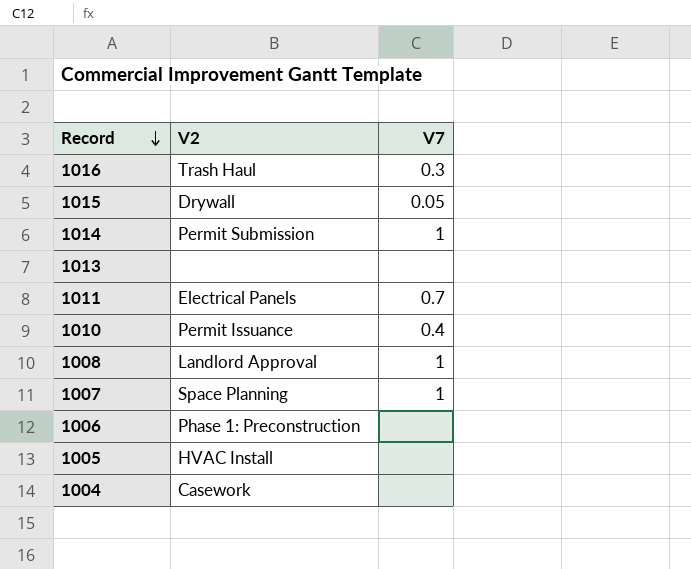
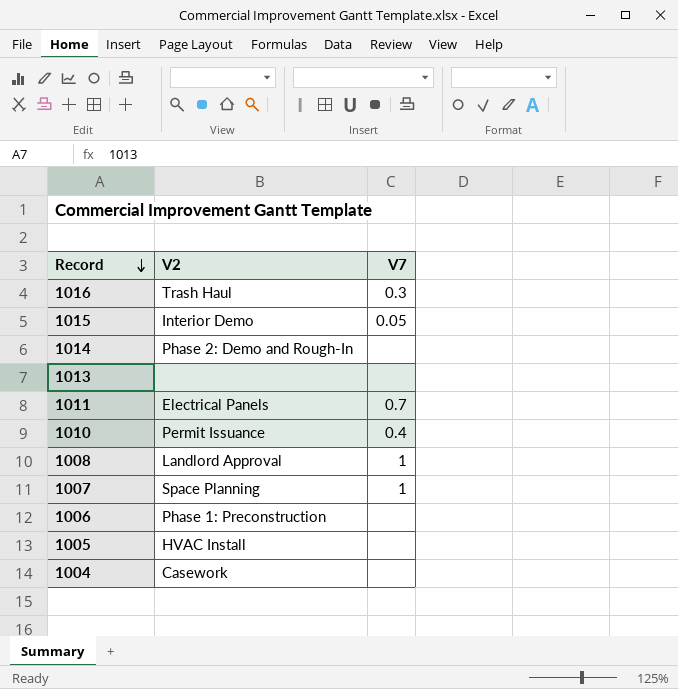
1015 | V2: Drywall -> Interior Demo
1014 | V2: Permit Submission -> Phase 2: Demo and Rough-In
1014 | V7: 1 -> none

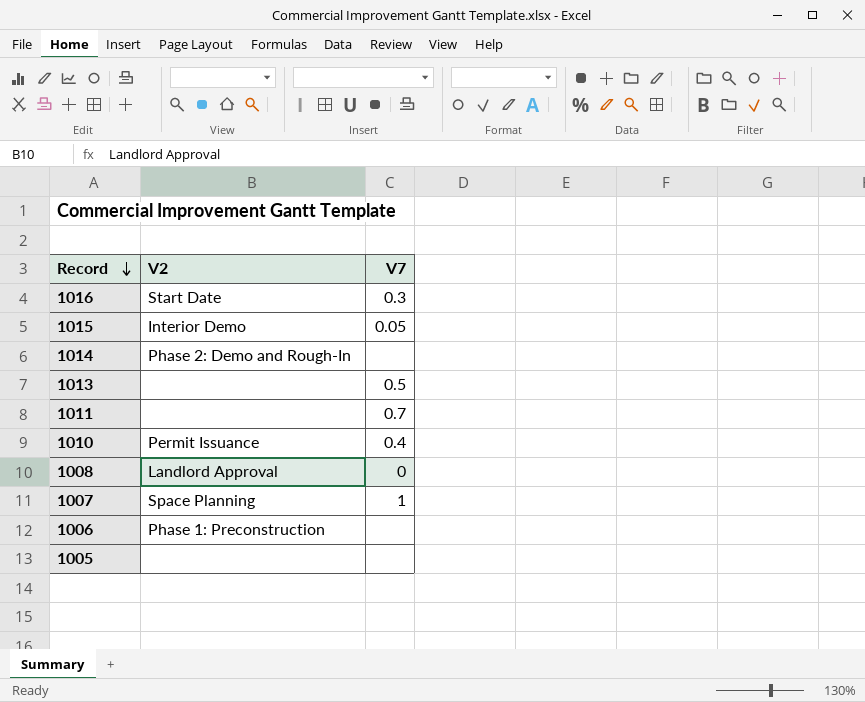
row 1004: Casework | none -> none
1016 | V2: Trash Haul -> Start Date
1013 | V7: none -> 0.5
1011 | V2: Electrical Panels -> none
1008 | V7: 1 -> 0
1005 | V2: HVAC Install -> none

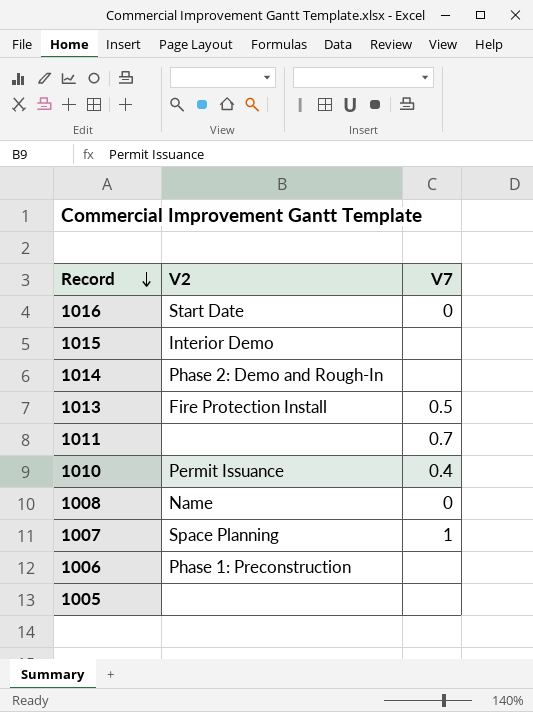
1016 | V7: 0.3 -> 0
1015 | V7: 0.05 -> none
1013 | V2: none -> Fire Protection Install
1008 | V2: Landlord Approval -> Name

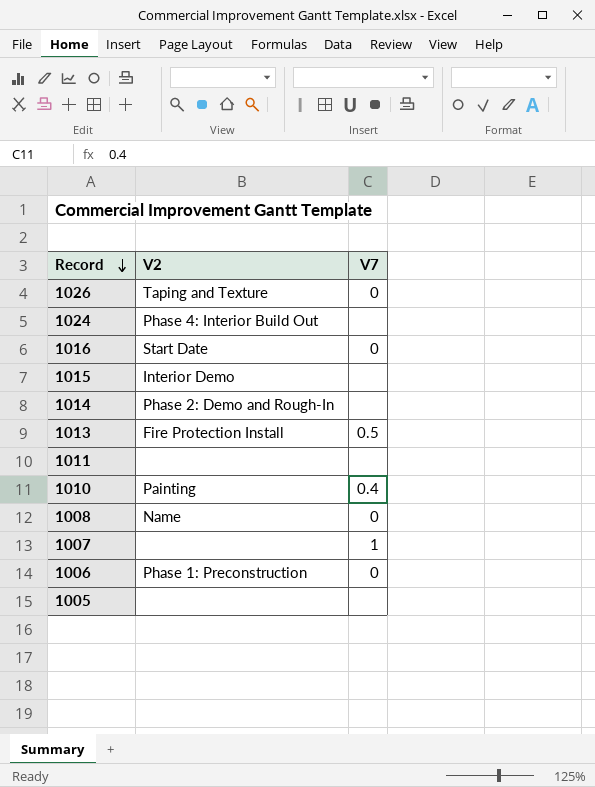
row 1026: none -> Taping and Texture | 0
row 1024: none -> Phase 4: Interior Build Out | none
1011 | V7: 0.7 -> none
1010 | V2: Permit Issuance -> Painting
1007 | V2: Space Planning -> none
1006 | V7: none -> 0

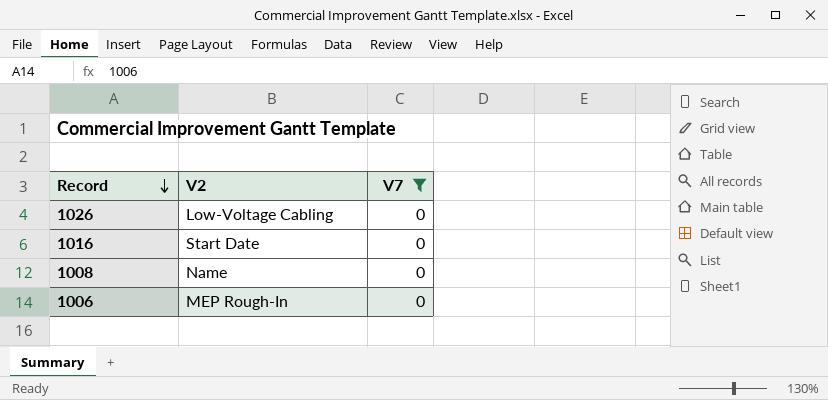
filter: none -> V7 = 0
1026 | V2: Taping and Texture -> Low-Voltage Cabling
1006 | V2: Phase 1: Preconstruction -> MEP Rough-In

